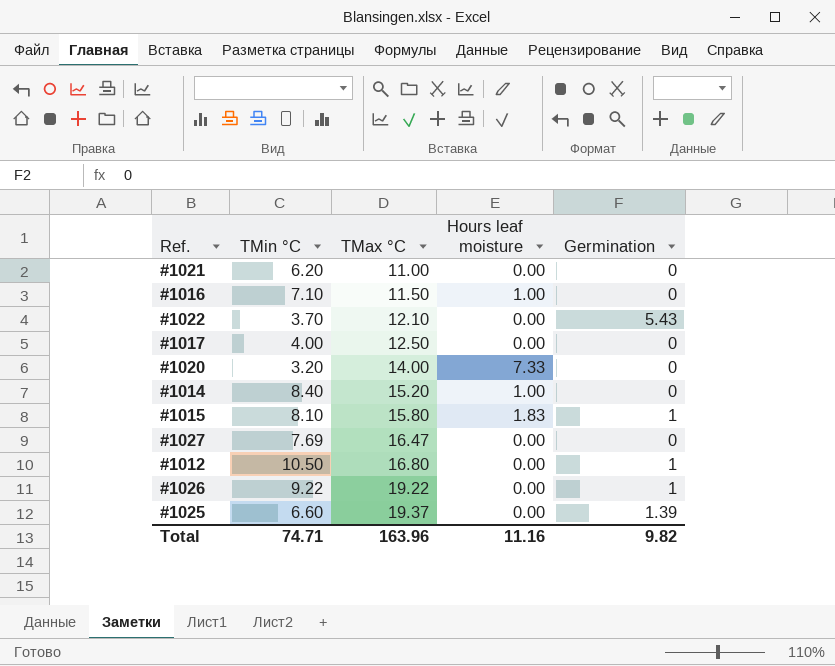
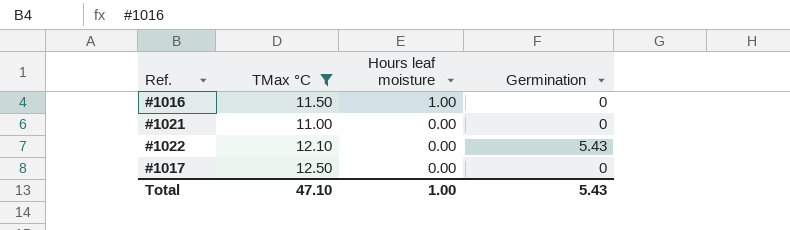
filter: none -> TMax °C <= 12.50
row order: TMax °C ascending -> Hours leaf moisture descending
column TMin °C | position: 2 -> none
Total | TMax °C: 163.96 -> 47.10
Total | Hours leaf moisture: 11.16 -> 1.00
Total | Germination: 9.82 -> 5.43

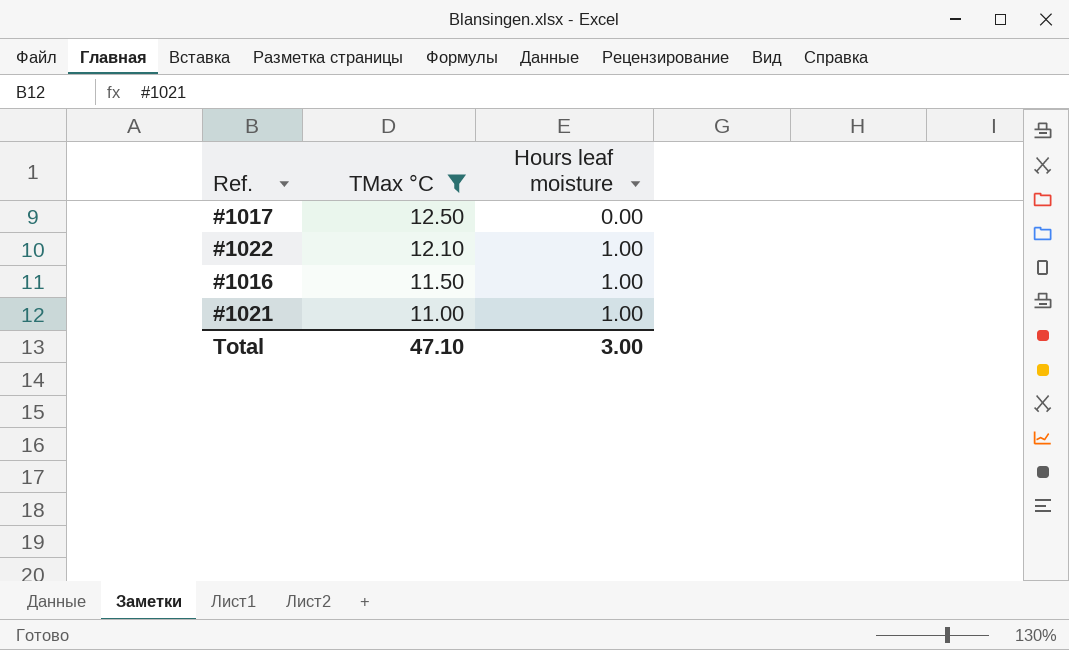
row order: Hours leaf moisture descending -> TMax °C descending
column Germination | position: 4 -> none
#1022 | Hours leaf moisture: 0.00 -> 1.00
#1021 | Hours leaf moisture: 0.00 -> 1.00
Total | Hours leaf moisture: 1.00 -> 3.00

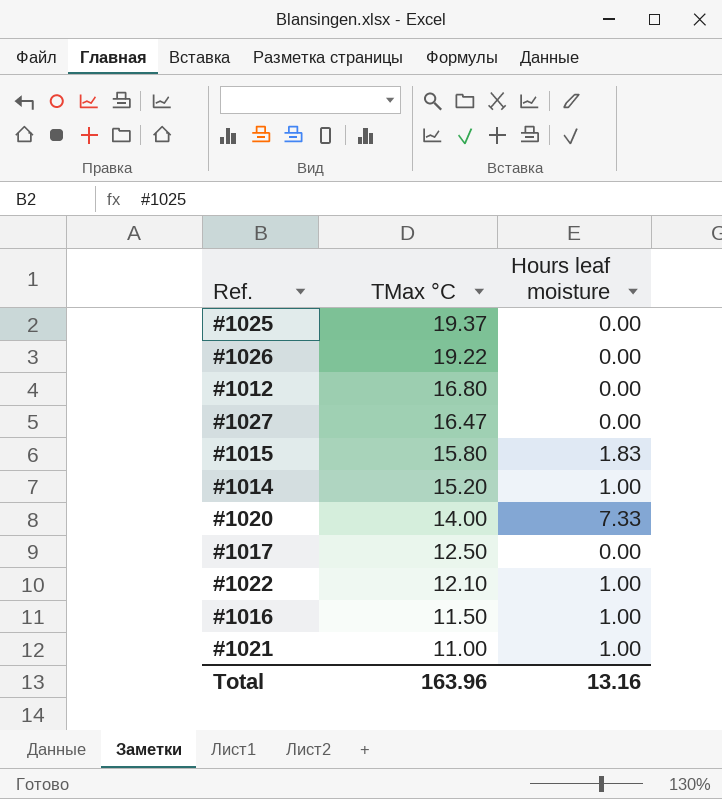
filter: TMax °C <= 12.50 -> none
Total | TMax °C: 47.10 -> 163.96
Total | Hours leaf moisture: 3.00 -> 13.16

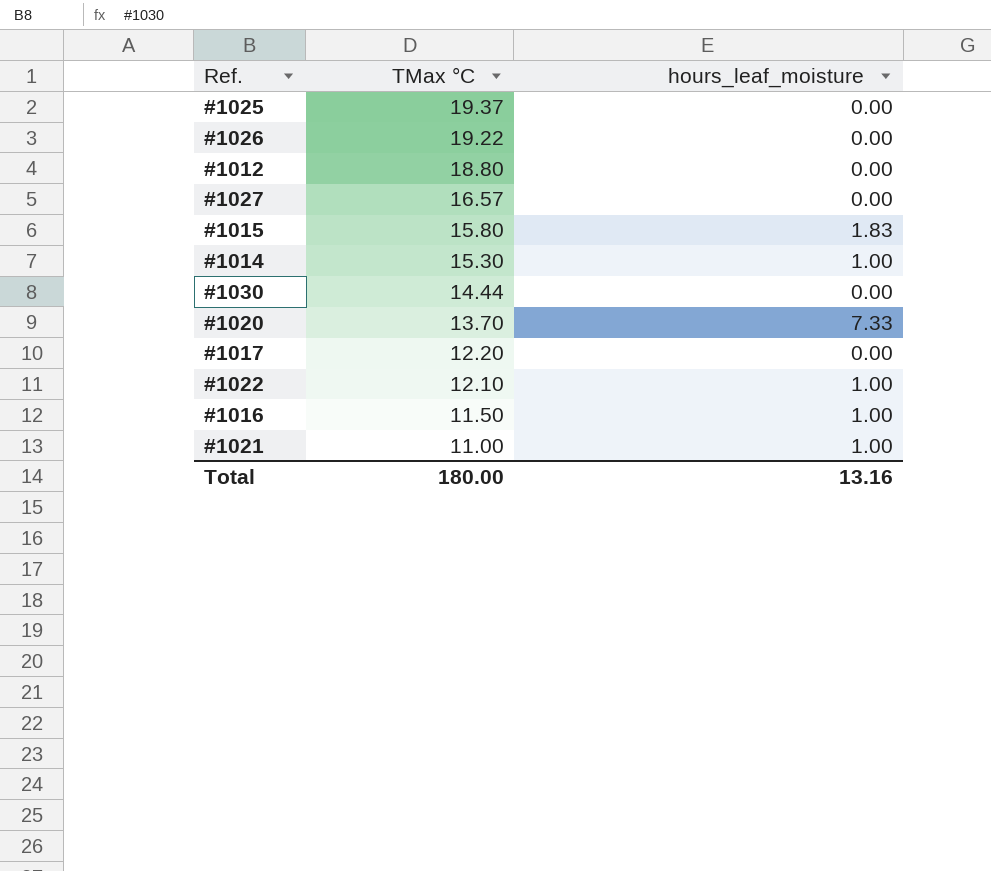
column name: Hours leaf moisture -> hours_leaf_moisture
#1012 | TMax °C: 16.80 -> 18.80
#1027 | TMax °C: 16.47 -> 16.57
#1014 | TMax °C: 15.20 -> 15.30
row #1030: none -> 14.44 | 0.00
#1020 | TMax °C: 14.00 -> 13.70
#1017 | TMax °C: 12.50 -> 12.20
Total | TMax °C: 163.96 -> 180.00

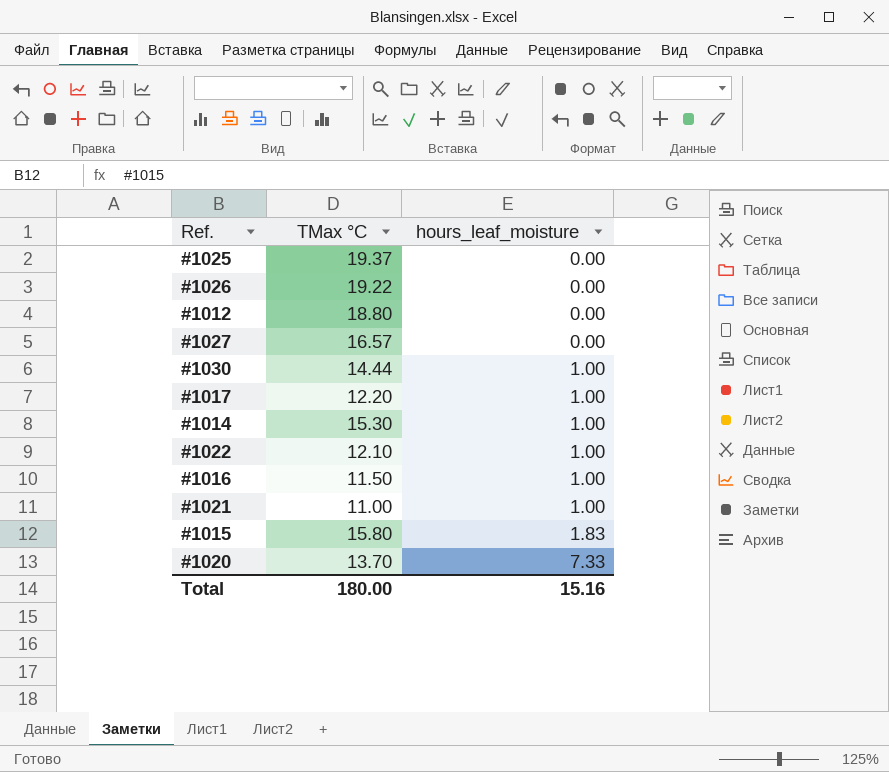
row order: TMax °C descending -> hours_leaf_moisture ascending
#1030 | hours_leaf_moisture: 0.00 -> 1.00
#1017 | hours_leaf_moisture: 0.00 -> 1.00
Total | hours_leaf_moisture: 13.16 -> 15.16

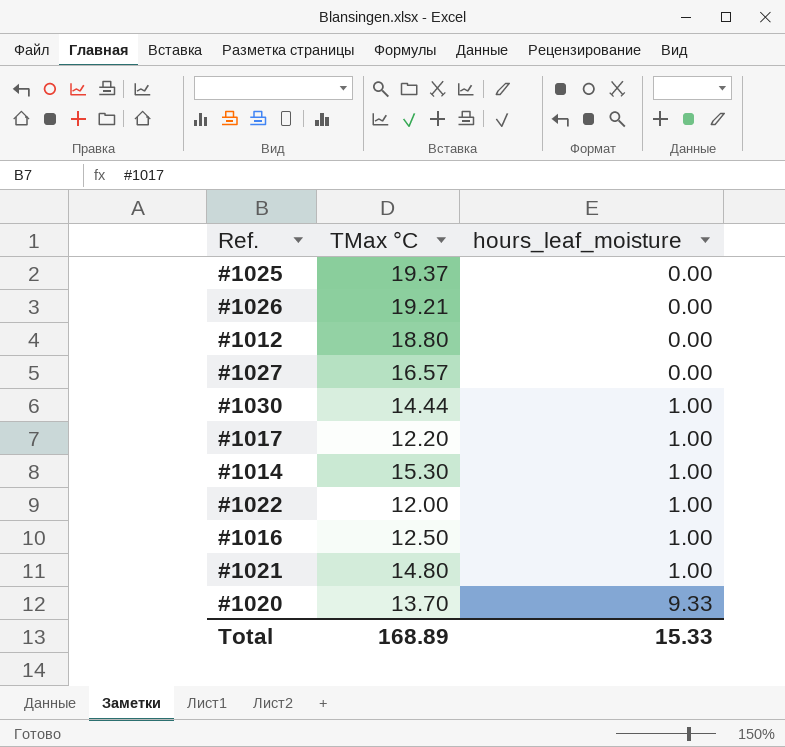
row #1015: 15.80 | 1.83 -> none
#1026 | TMax °C: 19.22 -> 19.21
#1022 | TMax °C: 12.10 -> 12.00
#1016 | TMax °C: 11.50 -> 12.50
#1021 | TMax °C: 11.00 -> 14.80
#1020 | hours_leaf_moisture: 7.33 -> 9.33
Total | TMax °C: 180.00 -> 168.89
Total | hours_leaf_moisture: 15.16 -> 15.33

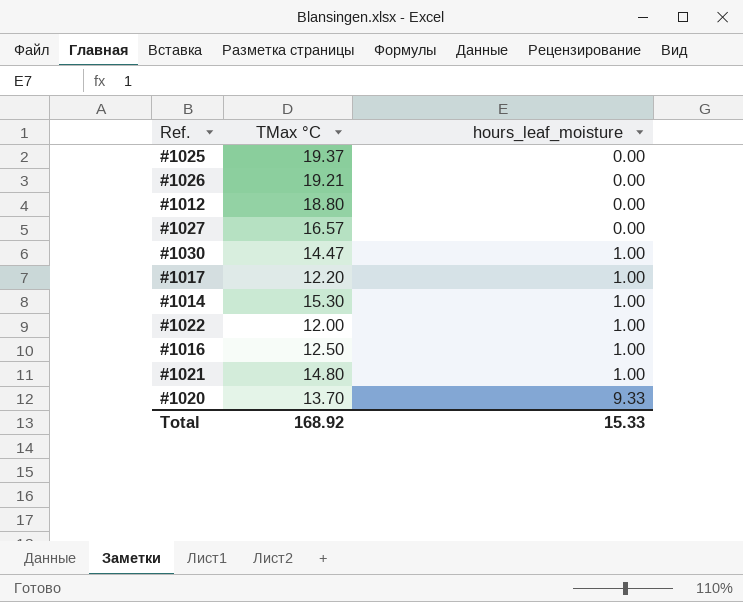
#1030 | TMax °C: 14.44 -> 14.47
Total | TMax °C: 168.89 -> 168.92

